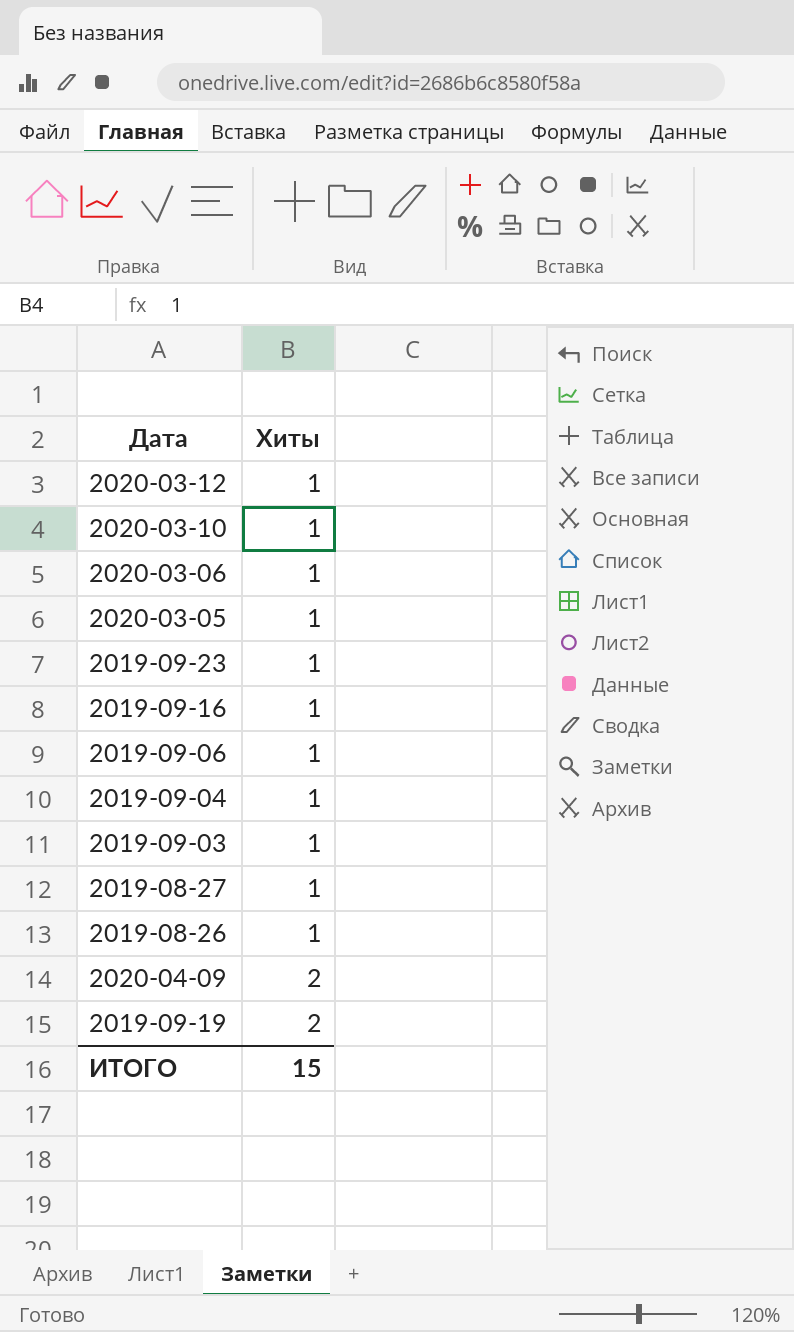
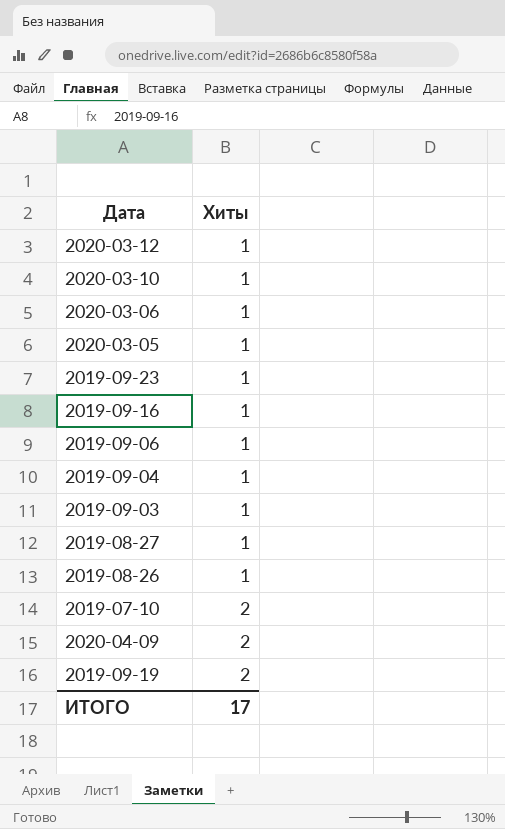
row 2019-07-10: none -> 2
ИТОГО | Хиты: 15 -> 17

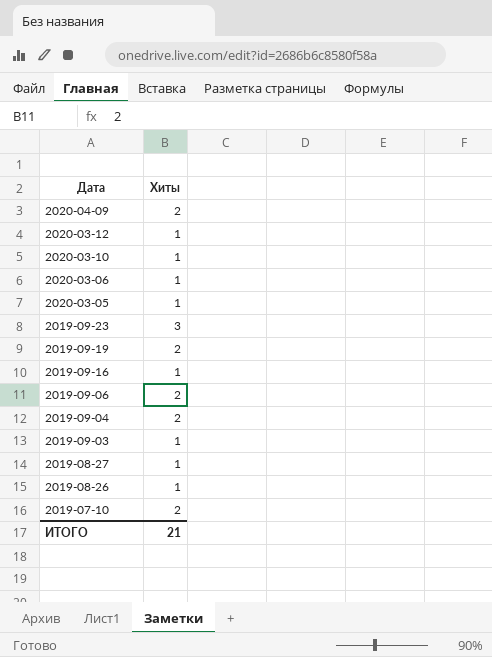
row order: Хиты ascending -> Дата descending
2019-09-23 | Хиты: 1 -> 3
2019-09-06 | Хиты: 1 -> 2
2019-09-04 | Хиты: 1 -> 2
ИТОГО | Хиты: 17 -> 21

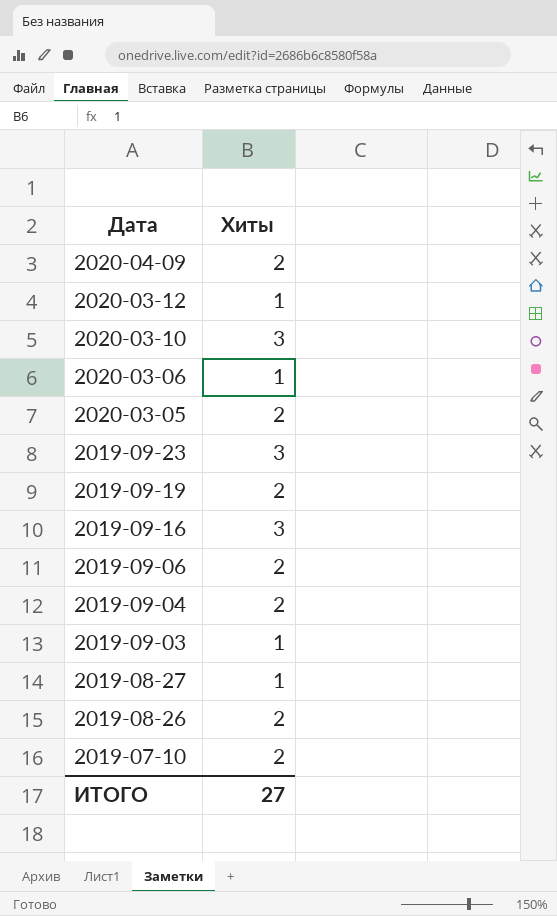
2020-03-10 | Хиты: 1 -> 3
2020-03-05 | Хиты: 1 -> 2
2019-09-16 | Хиты: 1 -> 3
2019-08-26 | Хиты: 1 -> 2
ИТОГО | Хиты: 21 -> 27

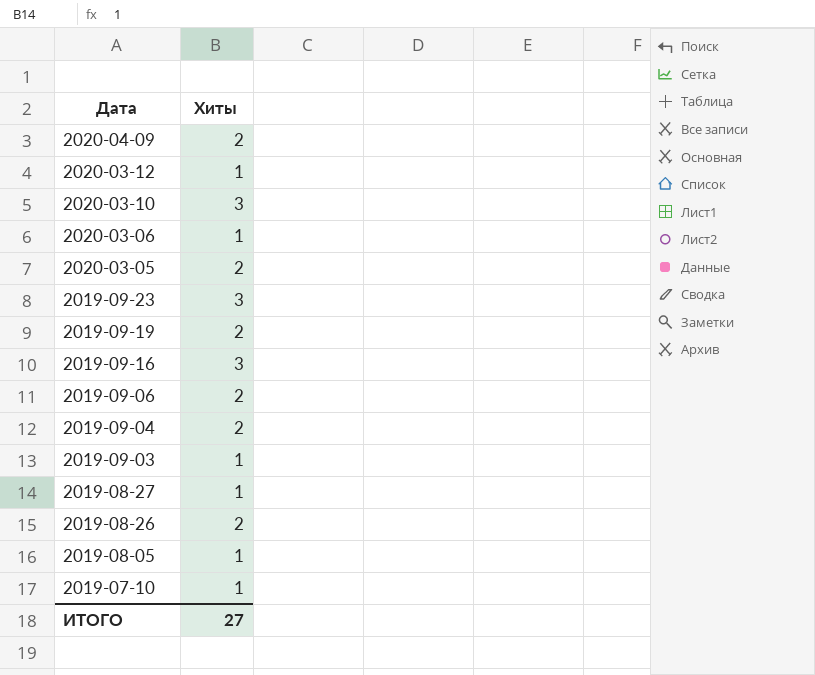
row 2019-08-05: none -> 1
2019-07-10 | Хиты: 2 -> 1

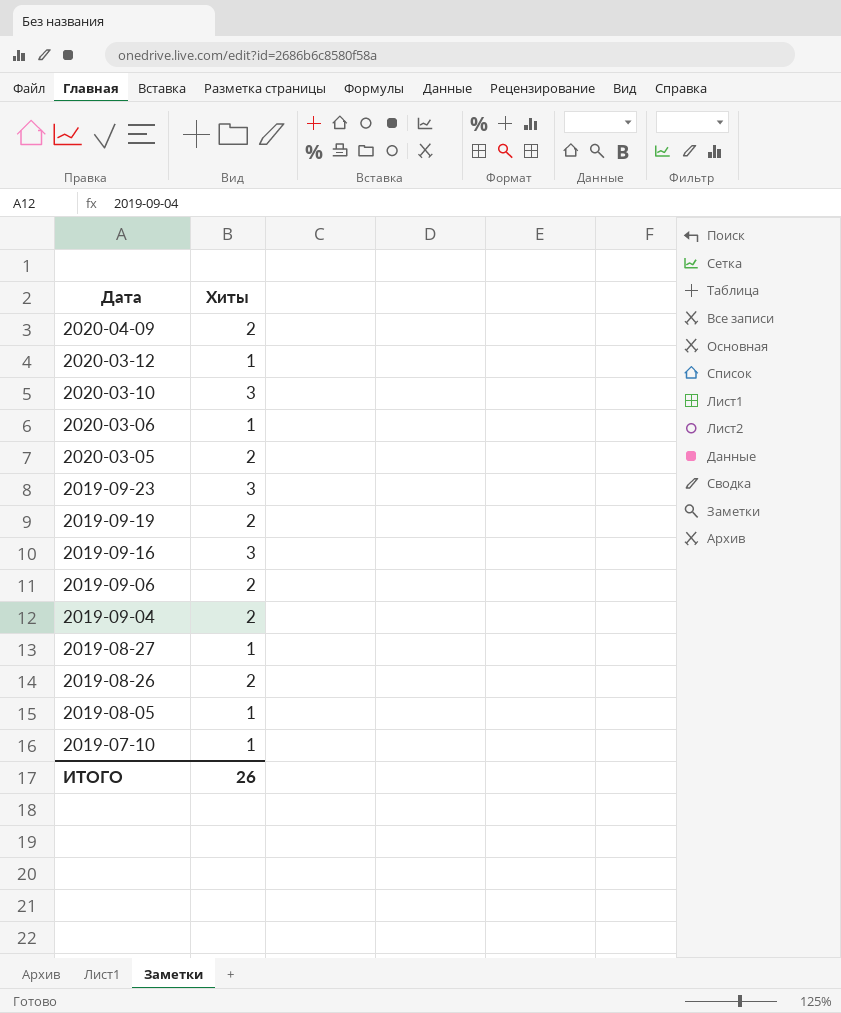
row 2019-09-03: 1 -> none
ИТОГО | Хиты: 27 -> 26

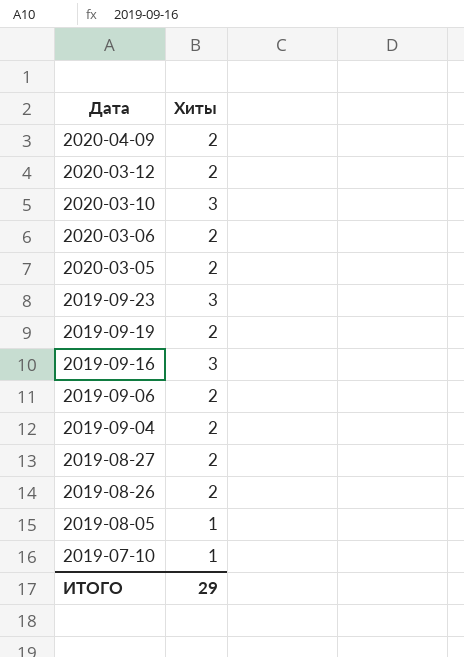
2020-03-12 | Хиты: 1 -> 2
2020-03-06 | Хиты: 1 -> 2
2019-08-27 | Хиты: 1 -> 2
ИТОГО | Хиты: 26 -> 29

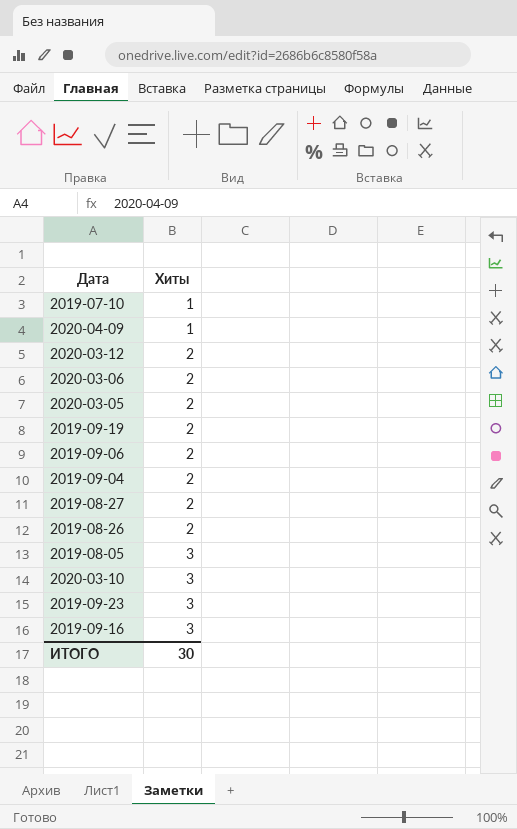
row order: Дата descending -> Хиты ascending
2020-04-09 | Хиты: 2 -> 1
2019-08-05 | Хиты: 1 -> 3
ИТОГО | Хиты: 29 -> 30

